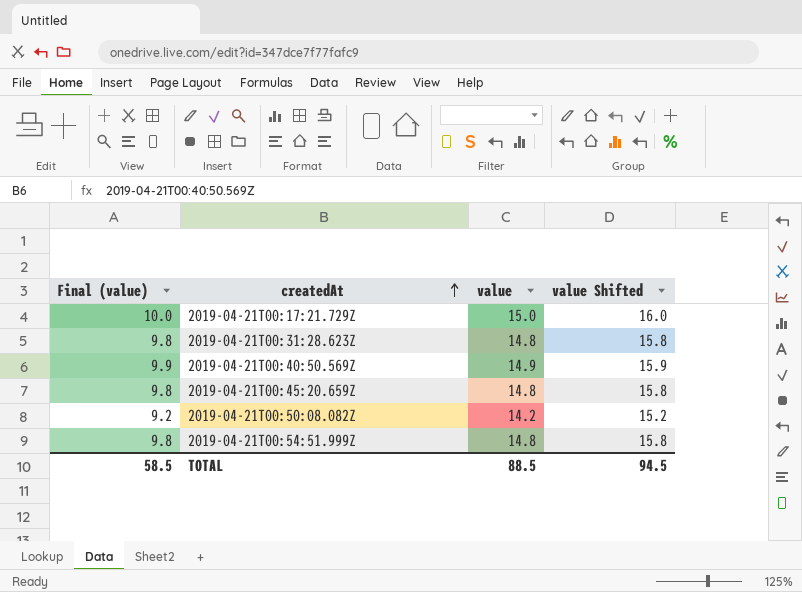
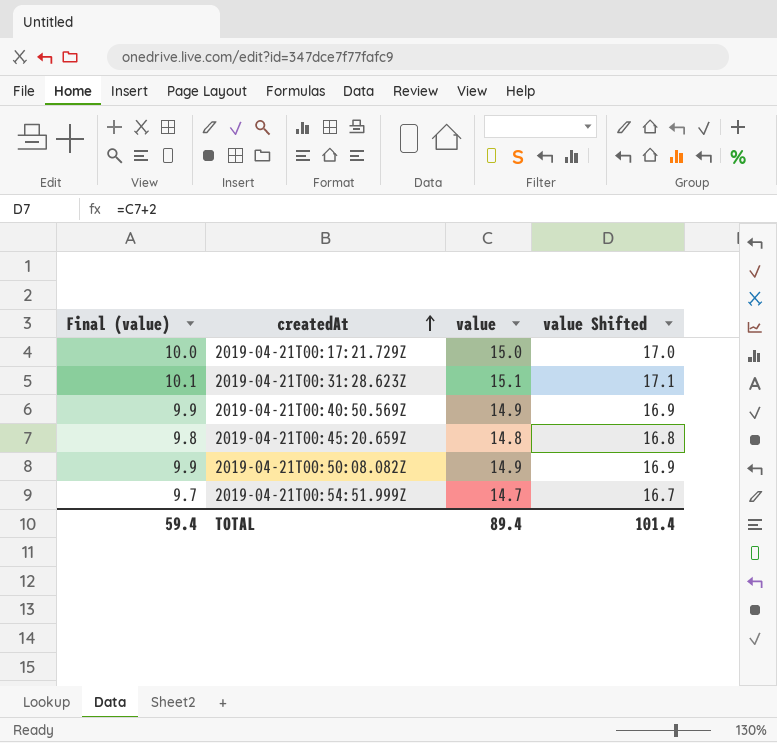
column value Shifted | formula: [value] + 1 -> [value] + 2
2019-04-21T00:31:28.623Z | Final (value): 9.8 -> 10.1
2019-04-21T00:31:28.623Z | value: 14.8 -> 15.1
2019-04-21T00:50:08.082Z | Final (value): 9.2 -> 9.9
2019-04-21T00:50:08.082Z | value: 14.2 -> 14.9
2019-04-21T00:54:51.999Z | Final (value): 9.8 -> 9.7
2019-04-21T00:54:51.999Z | value: 14.8 -> 14.7
TOTAL | Final (value): 58.5 -> 59.4
TOTAL | value: 88.5 -> 89.4
TOTAL | value Shifted: 94.5 -> 101.4

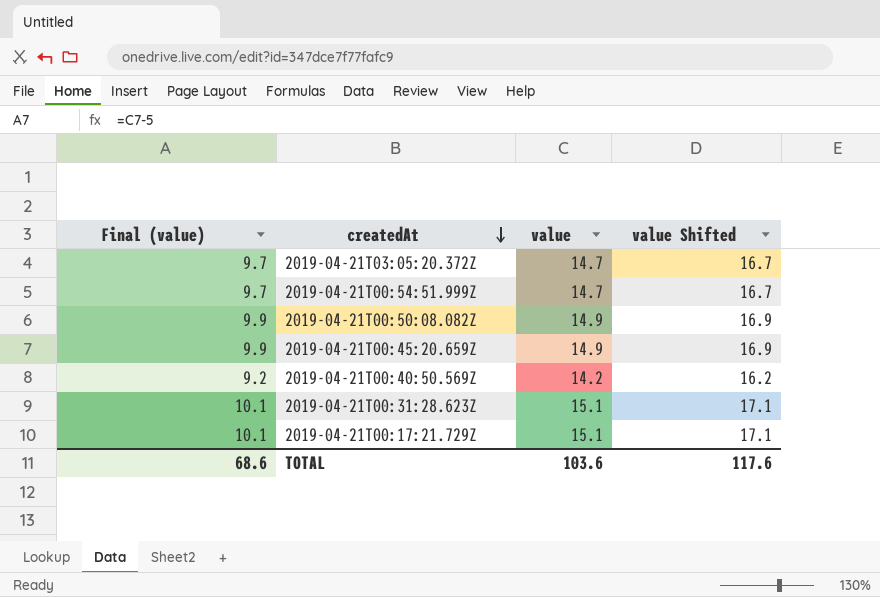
row order: createdAt ascending -> createdAt descending
row 2019-04-21T03:05:20.372Z: none -> 9.7 | 14.7 | 16.7
2019-04-21T00:45:20.659Z | Final (value): 9.8 -> 9.9
2019-04-21T00:45:20.659Z | value: 14.8 -> 14.9
2019-04-21T00:45:20.659Z | value Shifted: 16.8 -> 16.9
2019-04-21T00:40:50.569Z | Final (value): 9.9 -> 9.2
2019-04-21T00:40:50.569Z | value: 14.9 -> 14.2
2019-04-21T00:40:50.569Z | value Shifted: 16.9 -> 16.2
2019-04-21T00:17:21.729Z | Final (value): 10.0 -> 10.1
2019-04-21T00:17:21.729Z | value: 15.0 -> 15.1
2019-04-21T00:17:21.729Z | value Shifted: 17.0 -> 17.1
TOTAL | Final (value): 59.4 -> 68.6
TOTAL | value: 89.4 -> 103.6
TOTAL | value Shifted: 101.4 -> 117.6

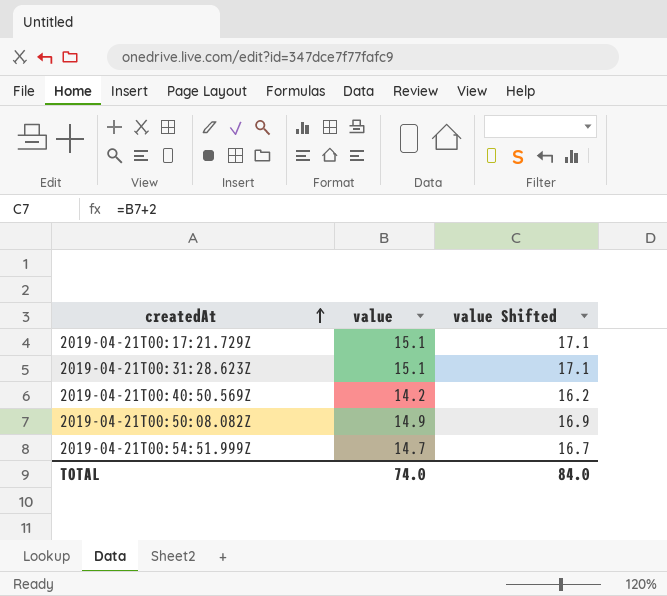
row order: createdAt descending -> createdAt ascending
column Final (value) | formula: [value] - 5 -> none
row 2019-04-21T03:05:20.372Z: 9.7 | 14.7 | 16.7 -> none
row 2019-04-21T00:45:20.659Z: 9.9 | 14.9 | 16.9 -> none
TOTAL | value: 103.6 -> 74.0
TOTAL | value Shifted: 117.6 -> 84.0

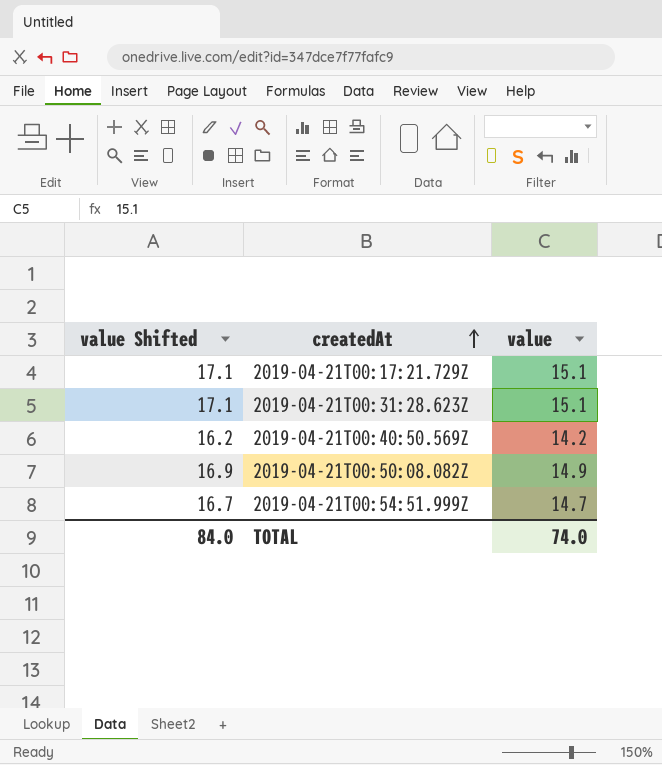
column value Shifted | position: 3 -> 1

